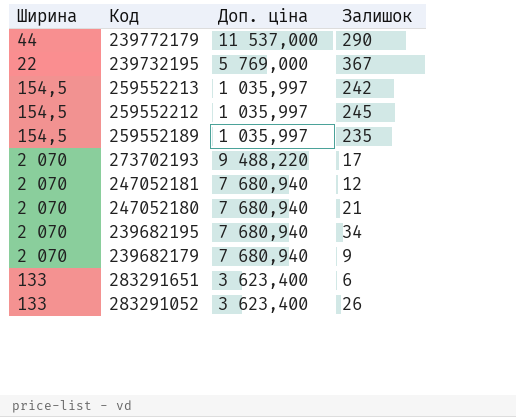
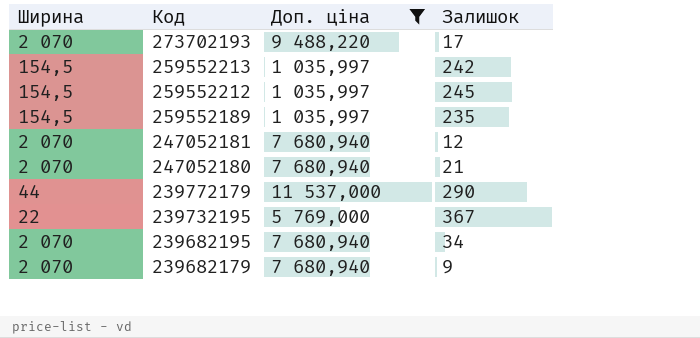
filter: none -> Доп. ціна != 3 623,400
row order: none -> Код descending

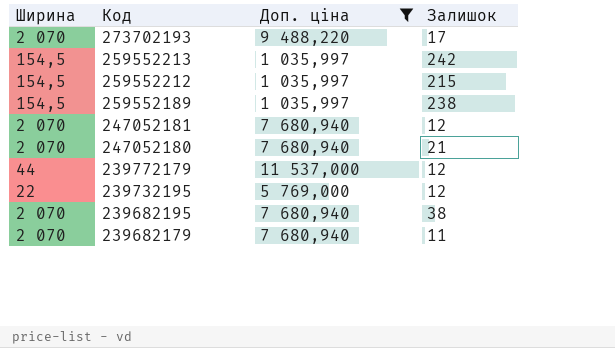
259552212 | Залишок: 245 -> 215
259552189 | Залишок: 235 -> 238
239772179 | Залишок: 290 -> 12
239732195 | Залишок: 367 -> 12
239682195 | Залишок: 34 -> 38
239682179 | Залишок: 9 -> 11

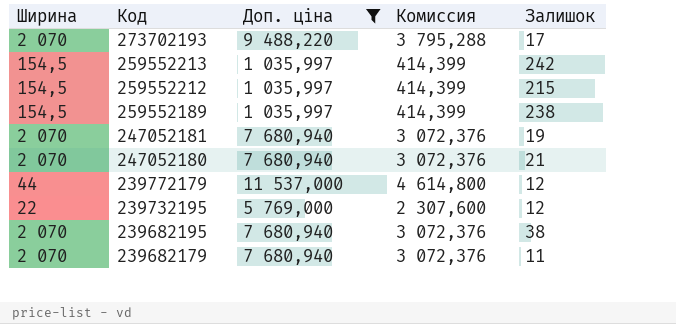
column Комиссия | formula: none -> [Доп. ціна] * 0,4
247052181 | Залишок: 12 -> 19

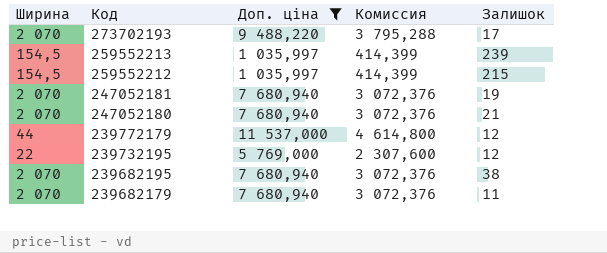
row 259552189: 154,5 | 1 035,997 | 414,399 | 238 -> none
259552213 | Залишок: 242 -> 239

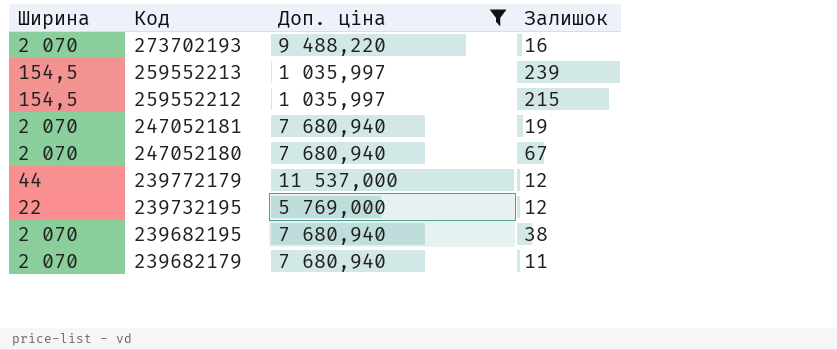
column Комиссия | formula: [Доп. ціна] * 0,4 -> none
273702193 | Залишок: 17 -> 16
247052180 | Залишок: 21 -> 67

